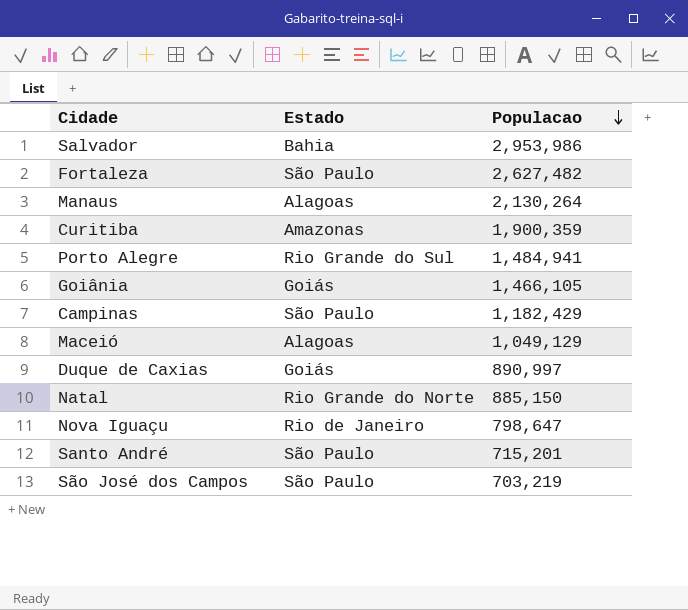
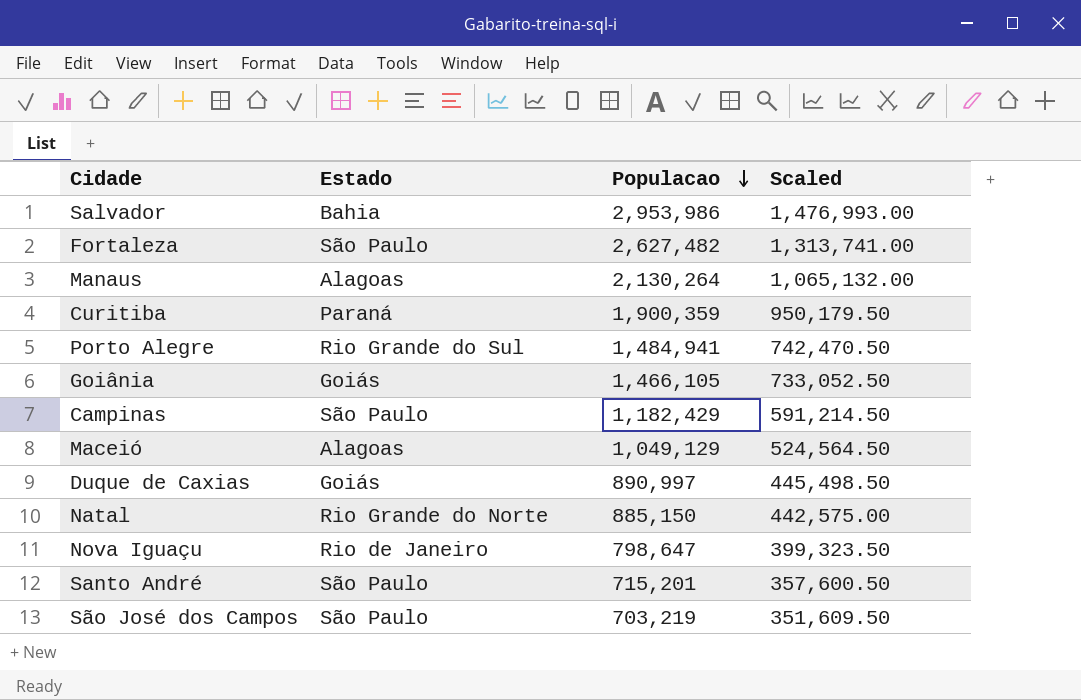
column Scaled | formula: none -> [Populacao] * 0.5
Curitiba | Estado: Amazonas -> Paraná

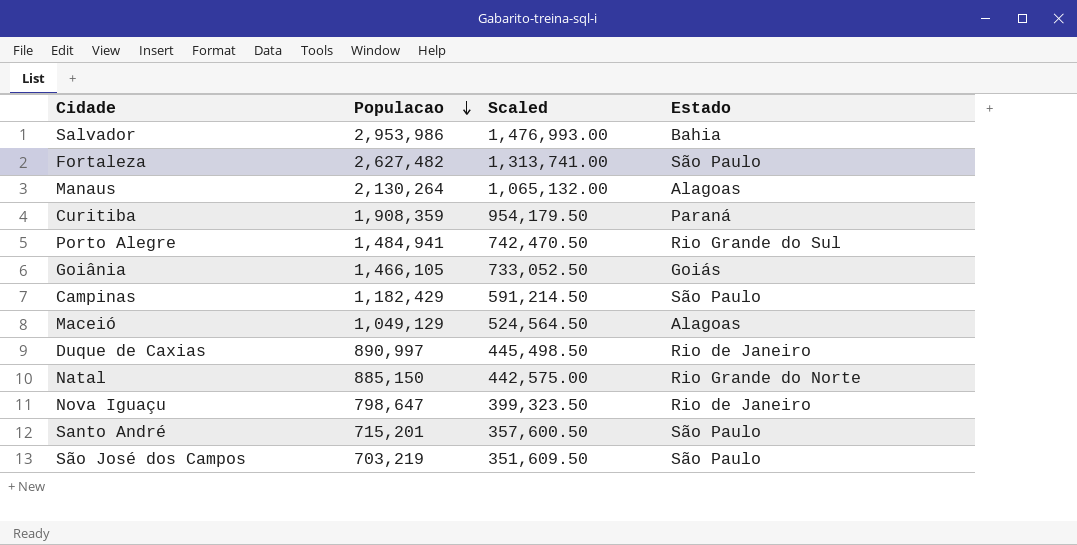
column Estado | position: 2 -> 4
Curitiba | Populacao: 1,900,359 -> 1,908,359
Curitiba | Scaled: 950,179.50 -> 954,179.50
Duque de Caxias | Estado: Goiás -> Rio de Janeiro

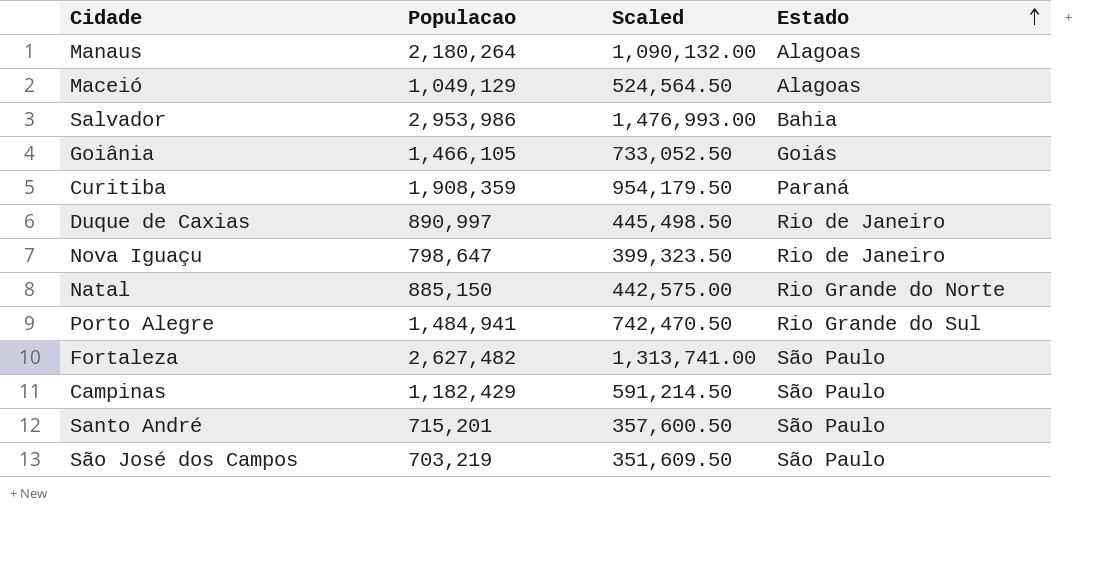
row order: Populacao descending -> Estado ascending
Manaus | Populacao: 2,130,264 -> 2,180,264
Manaus | Scaled: 1,065,132.00 -> 1,090,132.00

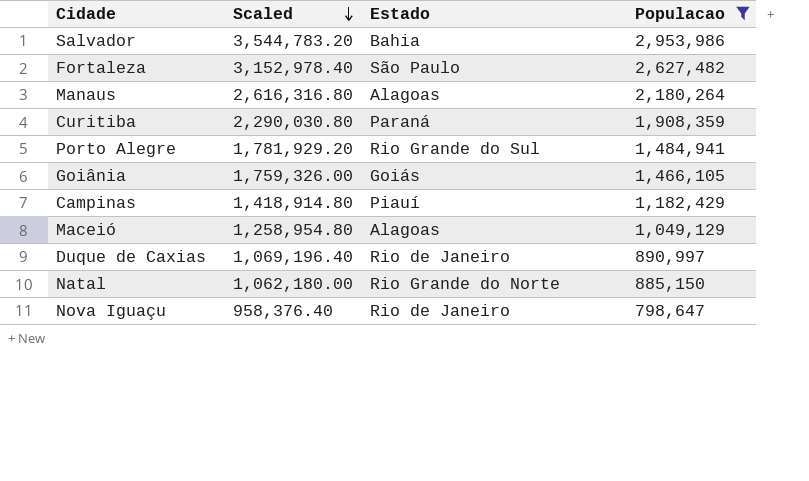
filter: none -> Populacao >= 798,647
row order: Estado ascending -> Scaled descending
column Scaled | formula: [Populacao] * 0.5 -> [Populacao] * 1.2
column Populacao | position: 2 -> 4
Campinas | Estado: São Paulo -> Piauí

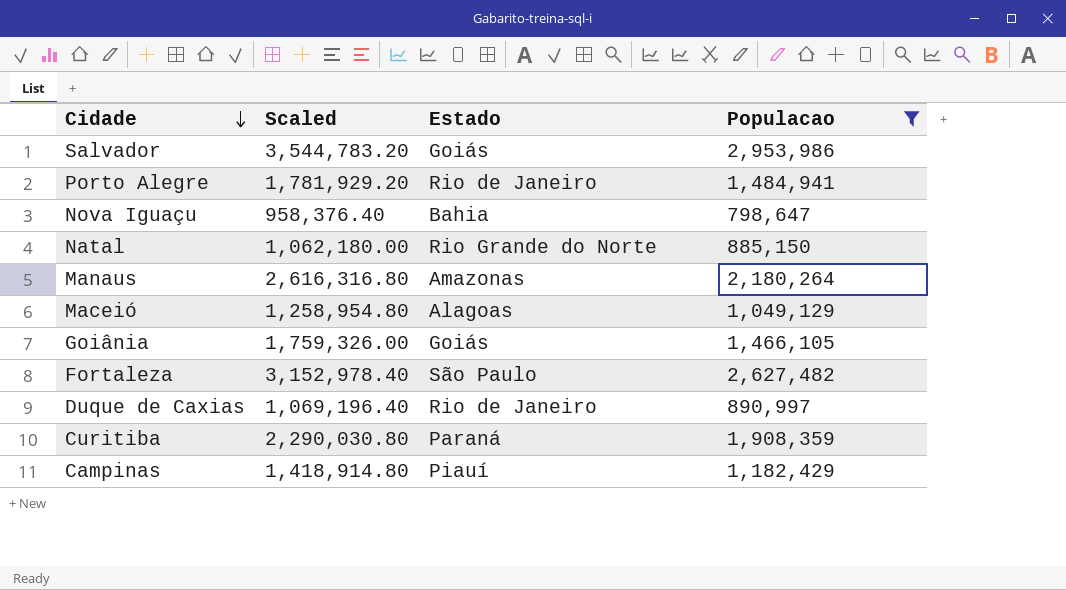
row order: Scaled descending -> Cidade descending
Salvador | Estado: Bahia -> Goiás
Porto Alegre | Estado: Rio Grande do Sul -> Rio de Janeiro
Nova Iguaçu | Estado: Rio de Janeiro -> Bahia
Manaus | Estado: Alagoas -> Amazonas

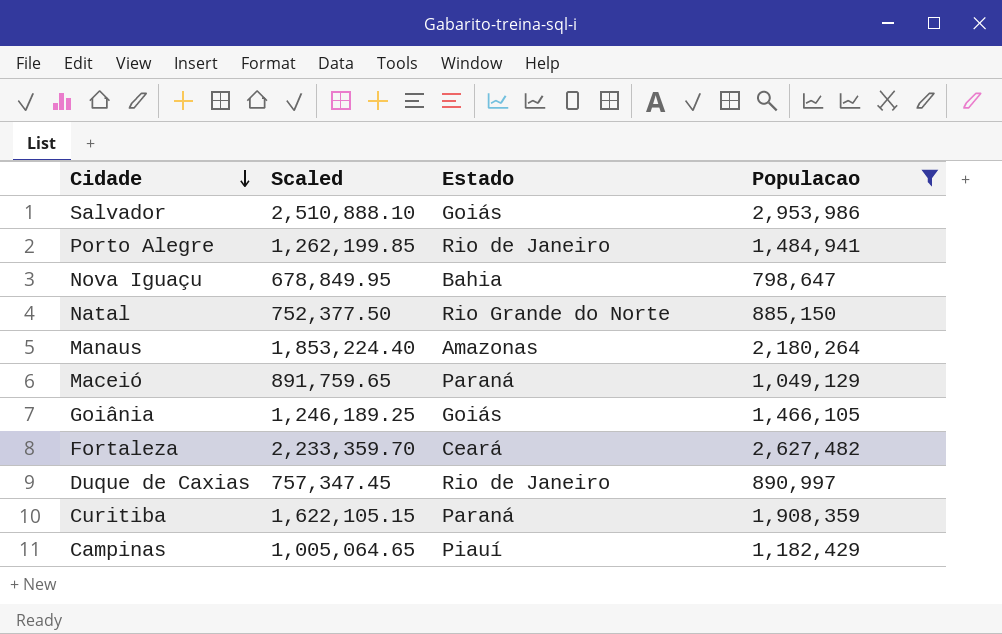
column Scaled | formula: [Populacao] * 1.2 -> [Populacao] * 0.85
Maceió | Estado: Alagoas -> Paraná
Fortaleza | Estado: São Paulo -> Ceará

